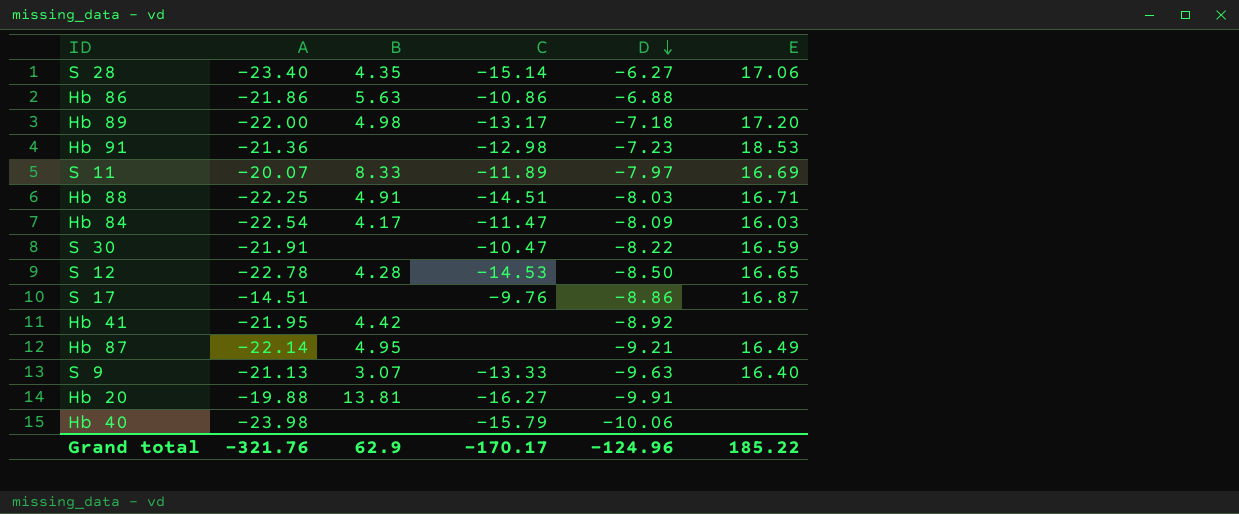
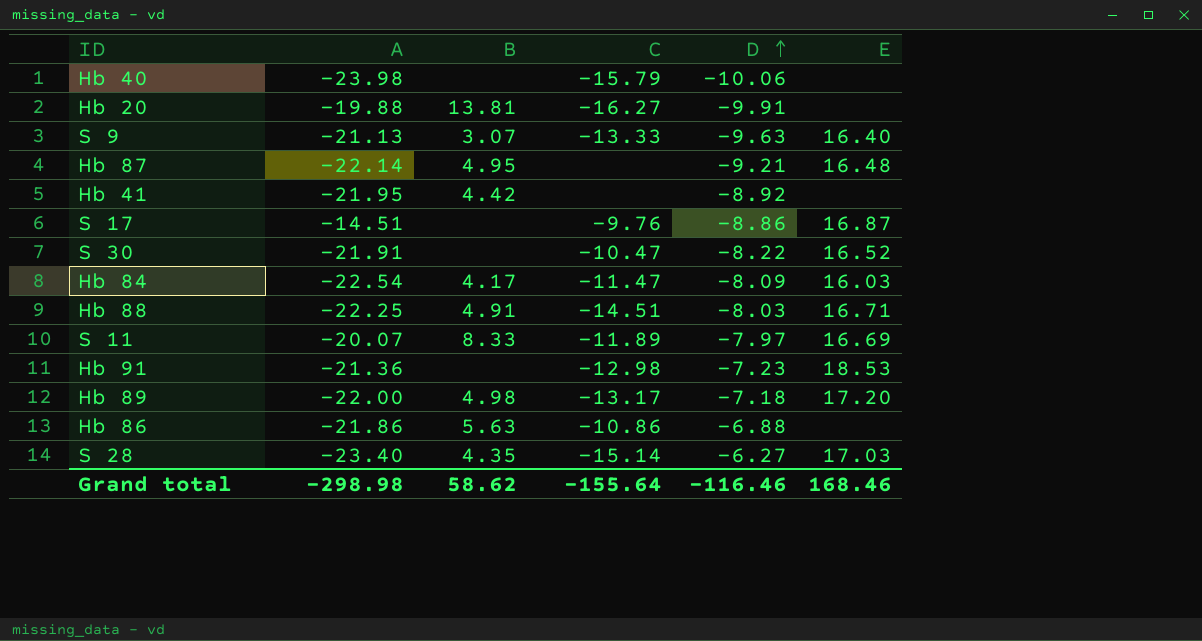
row order: D descending -> D ascending
row S 12: -22.78 | 4.28 | -14.53 | -8.50 | 16.65 -> none
Hb 87 | E: 16.49 -> 16.48
S 30 | E: 16.59 -> 16.52
S 28 | E: 17.06 -> 17.03
Grand total | A: -321.76 -> -298.98
Grand total | B: 62.9 -> 58.62
Grand total | C: -170.17 -> -155.64
Grand total | D: -124.96 -> -116.46
Grand total | E: 185.22 -> 168.46

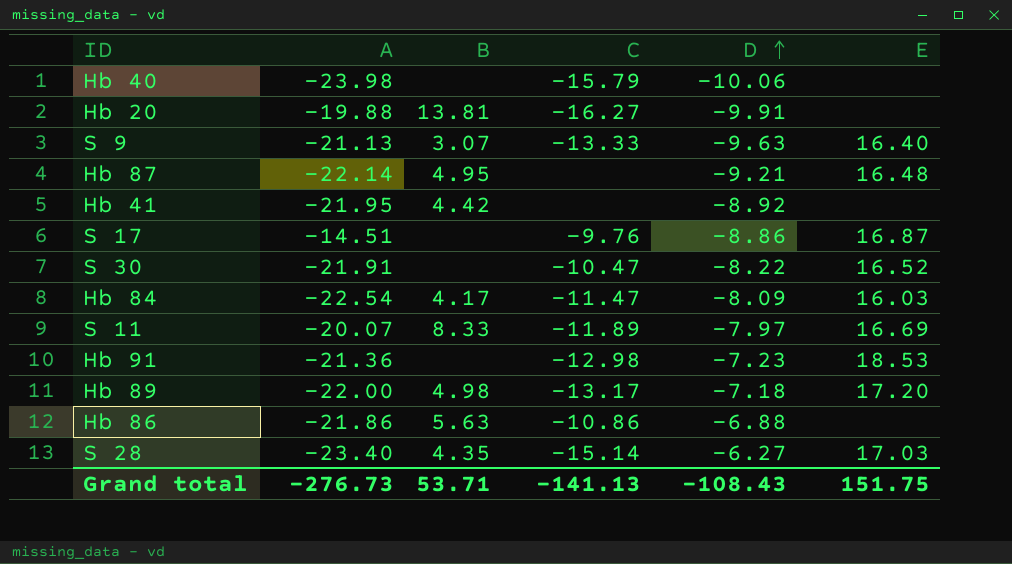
row Hb 88: -22.25 | 4.91 | -14.51 | -8.03 | 16.71 -> none
Grand total | A: -298.98 -> -276.73
Grand total | B: 58.62 -> 53.71
Grand total | C: -155.64 -> -141.13
Grand total | D: -116.46 -> -108.43
Grand total | E: 168.46 -> 151.75

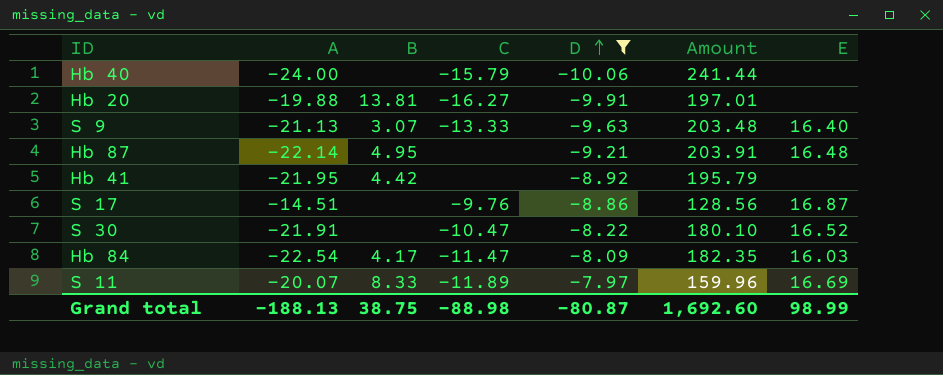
filter: none -> D <= -7.97
column Amount | formula: none -> [A] * [D]
Hb 40 | A: -23.98 -> -24.00
Grand total | A: -276.73 -> -188.13
Grand total | B: 53.71 -> 38.75
Grand total | C: -141.13 -> -88.98
Grand total | D: -108.43 -> -80.87
Grand total | E: 151.75 -> 98.99

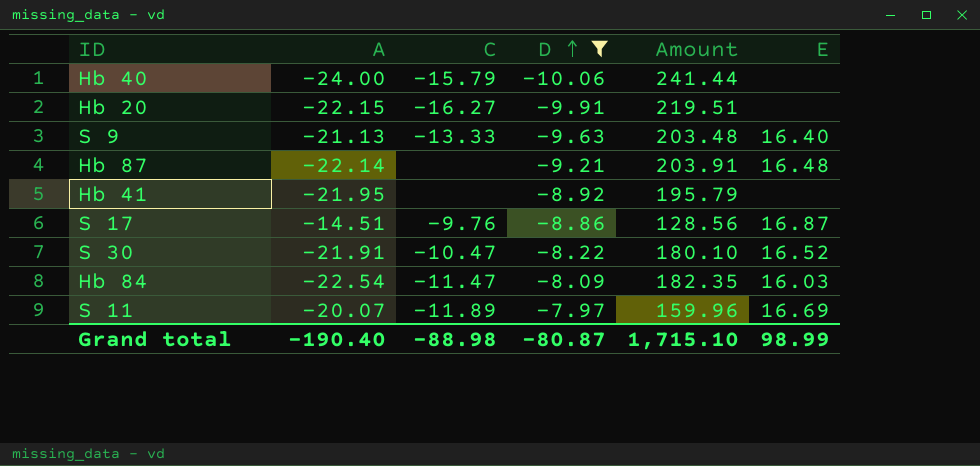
column B | position: 3 -> none
Hb 20 | A: -19.88 -> -22.15
Hb 20 | Amount: 197.01 -> 219.51
Grand total | A: -188.13 -> -190.40
Grand total | Amount: 1,692.60 -> 1,715.10

